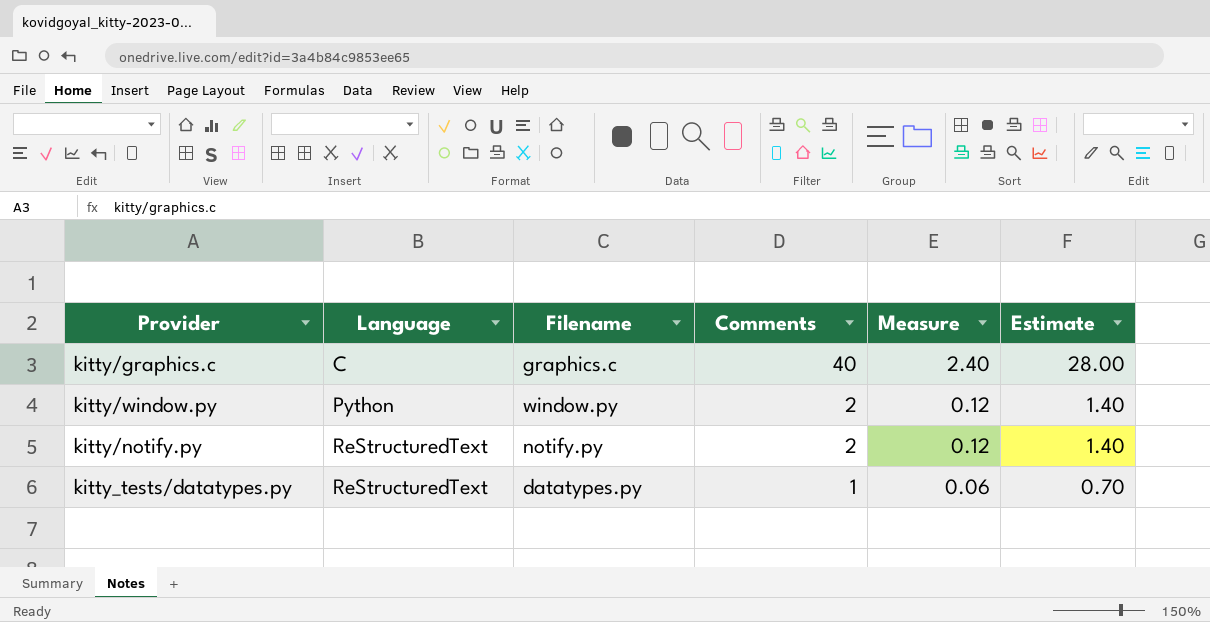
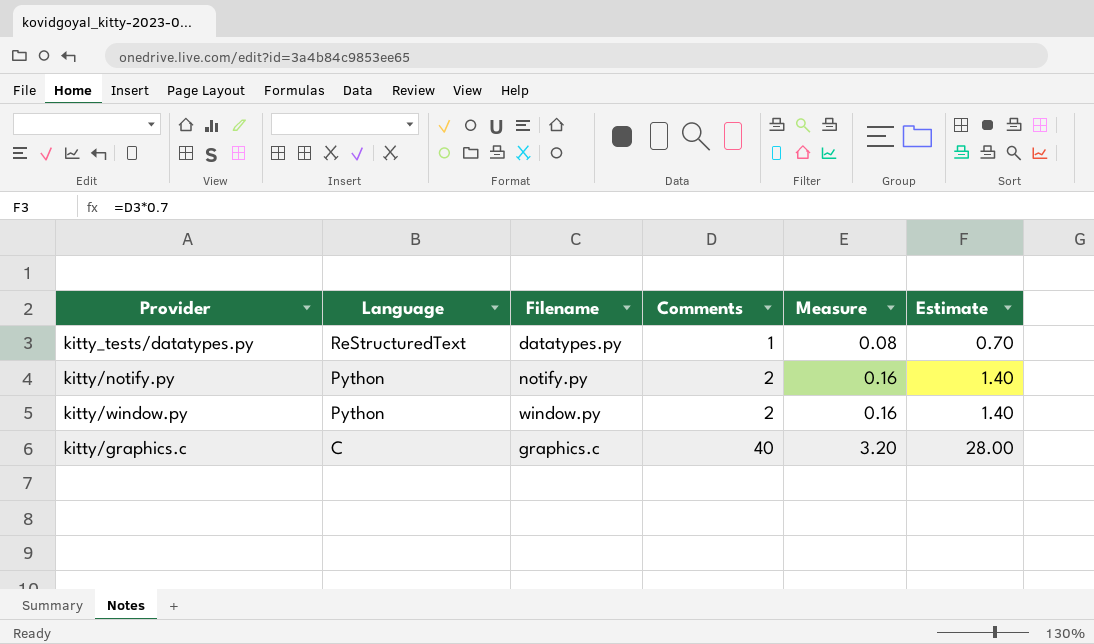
row order: Language ascending -> Language descending
column Measure | formula: [Comments] * 0.06 -> [Comments] * 0.08
kitty/notify.py | Language: ReStructuredText -> Python

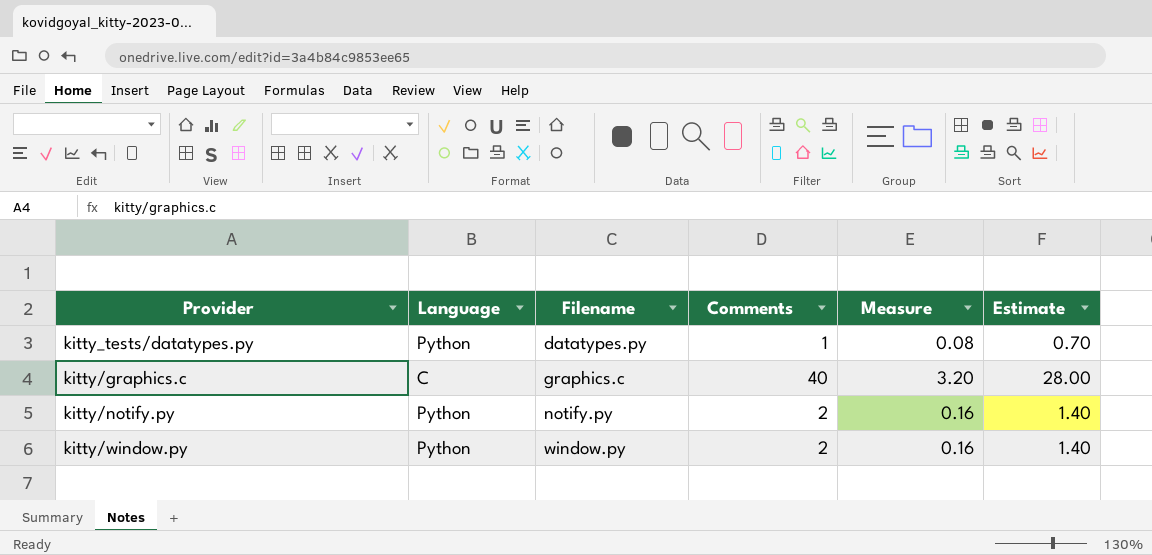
row order: Language descending -> Filename ascending
kitty_tests/datatypes.py | Language: ReStructuredText -> Python

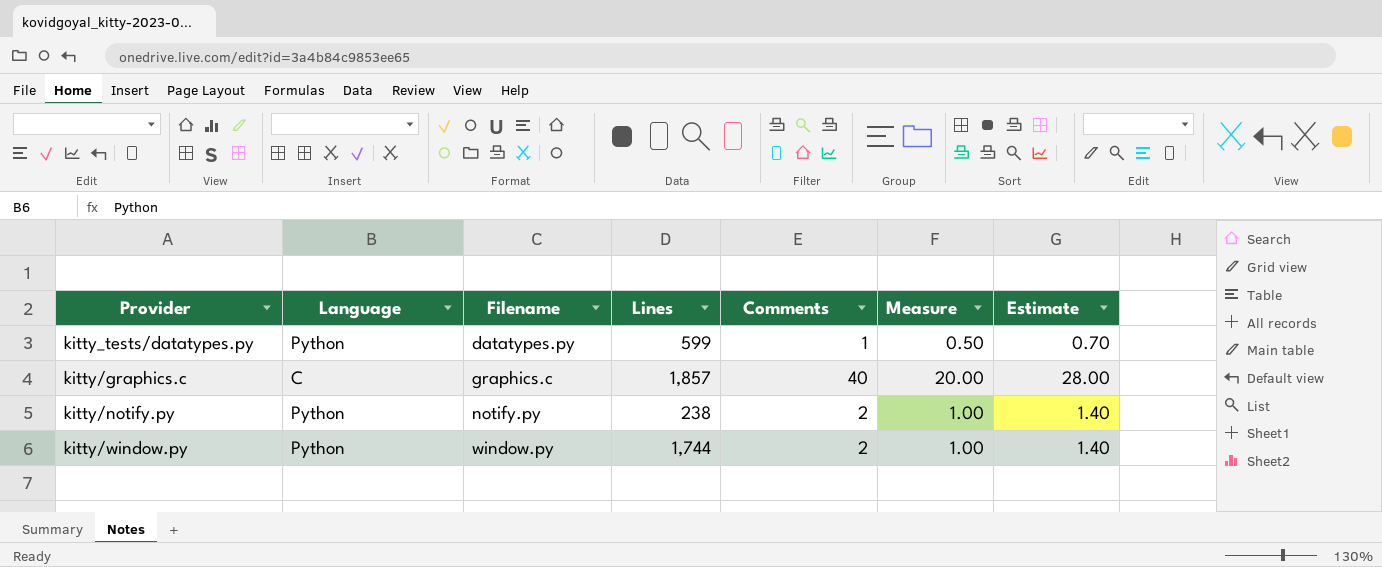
column Lines | position: none -> 4
column Measure | formula: [Comments] * 0.08 -> [Comments] * 0.5

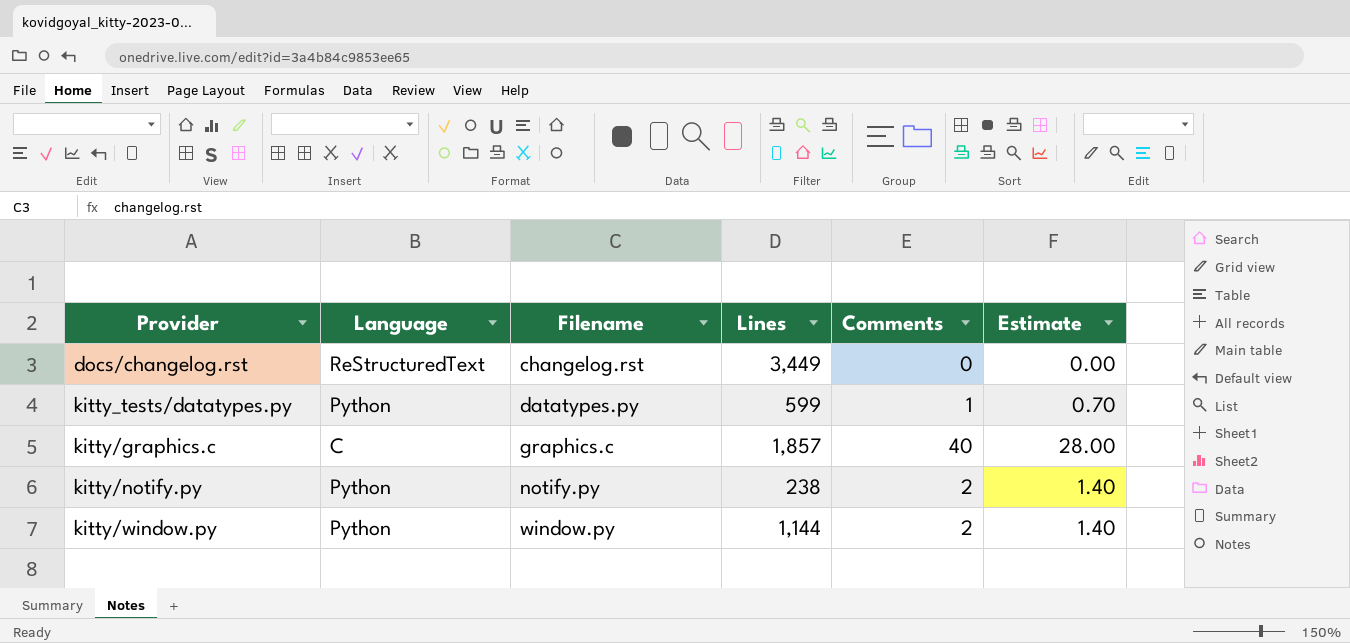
column Measure | formula: [Comments] * 0.5 -> none
row docs/changelog.rst: none -> ReStructuredText | changelog.rst | 3,449 | 0 | 0.00
kitty/window.py | Lines: 1,744 -> 1,144

